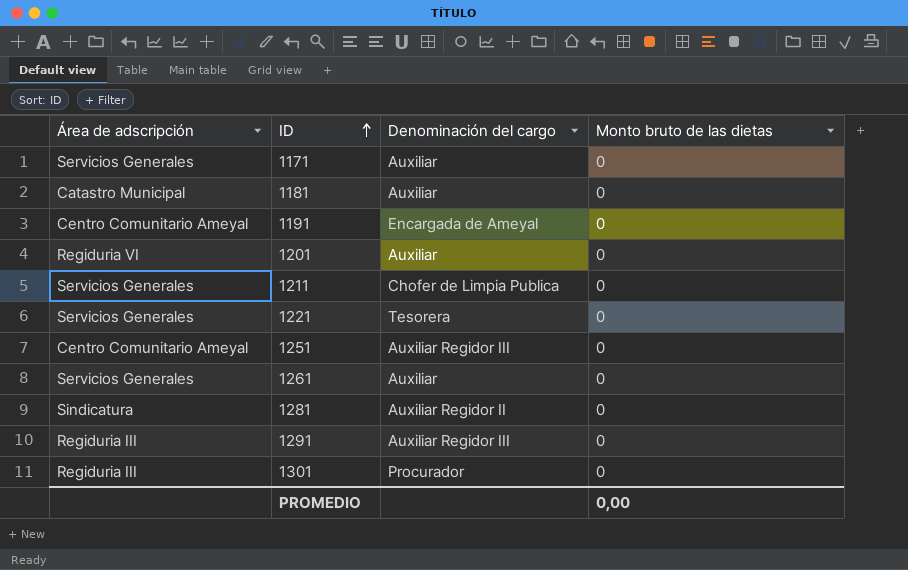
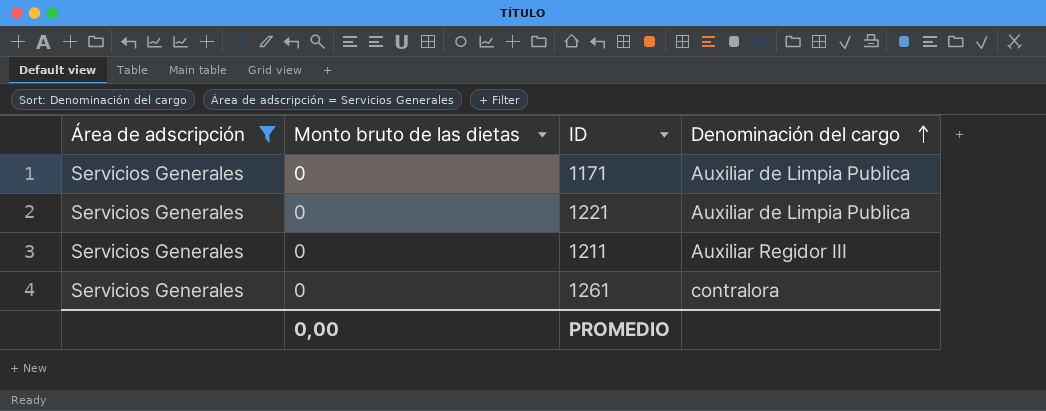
filter: none -> Área de adscripción = Servicios Generales
row order: ID ascending -> Denominación del cargo ascending
column Monto bruto de las dietas | position: 4 -> 2
1171 | Denominación del cargo: Auxiliar -> Auxiliar de Limpia Publica
1221 | Denominación del cargo: Tesorera -> Auxiliar de Limpia Publica
1211 | Denominación del cargo: Chofer de Limpia Publica -> Auxiliar Regidor III
1261 | Denominación del cargo: Auxiliar -> contralora

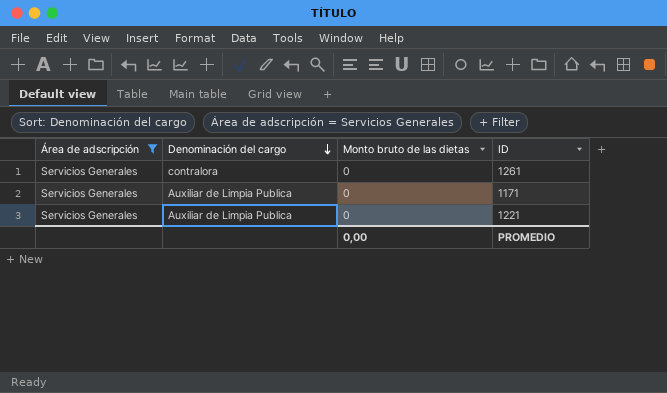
row order: Denominación del cargo ascending -> Denominación del cargo descending
column Denominación del cargo | position: 4 -> 2
row 1211: Servicios Generales | 0 | Auxiliar Regidor III -> none

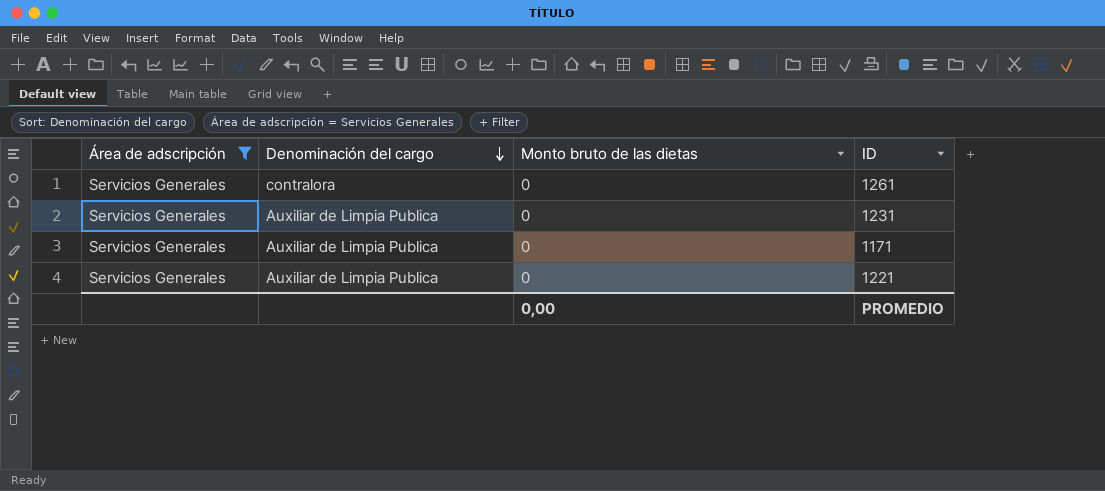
row 1231: none -> Servicios Generales | Auxiliar de Limpia Publica | 0

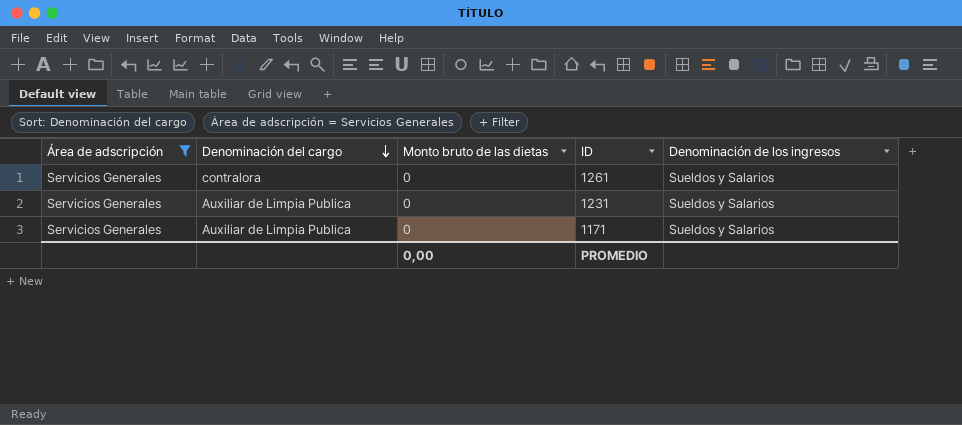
column Denominación de los ingresos | position: none -> 5
row 1221: Servicios Generales | Auxiliar de Limpia Publica | 0 -> none

